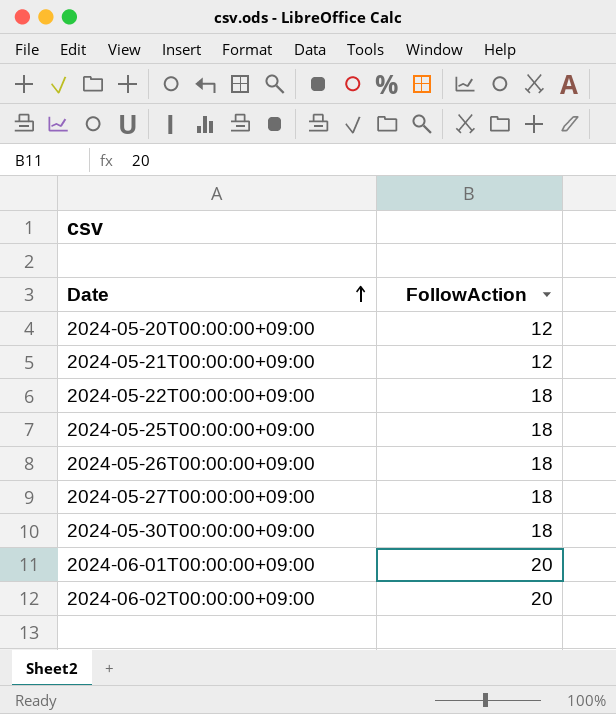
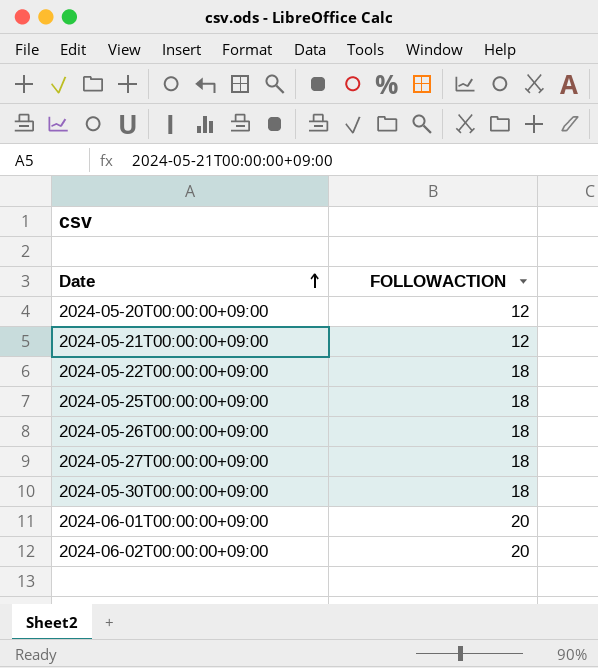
column name: FollowAction -> FOLLOWACTION

